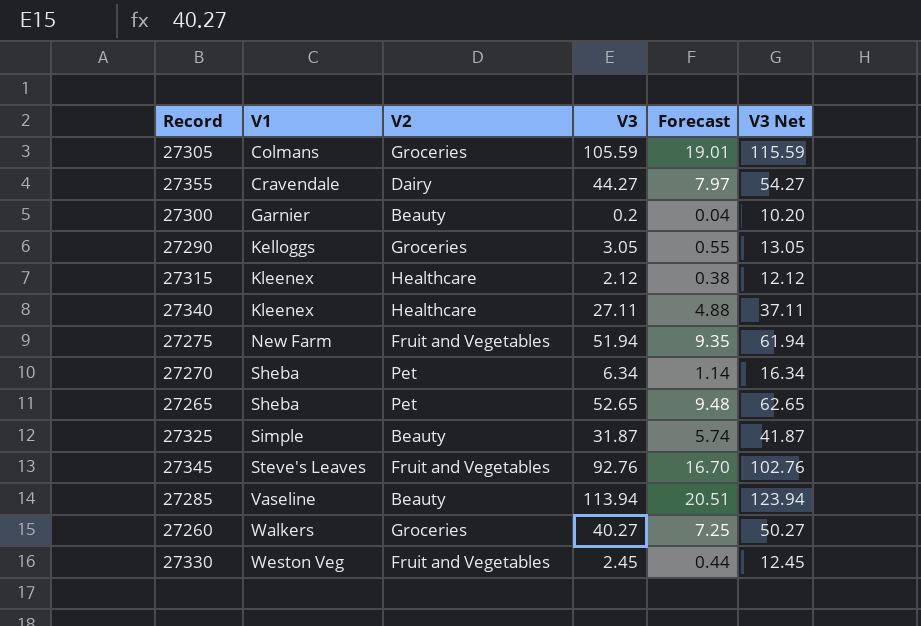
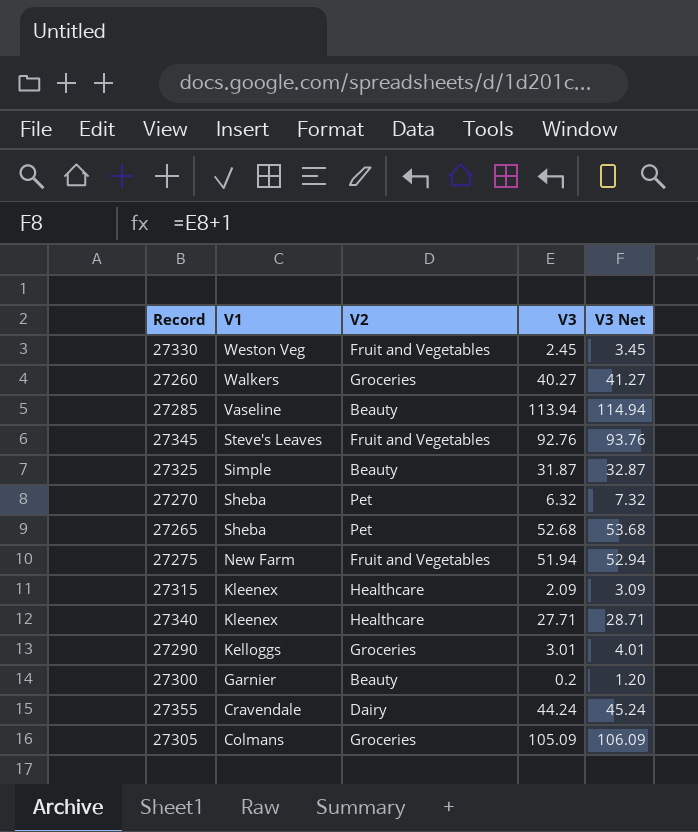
row order: V1 ascending -> V1 descending
column Forecast | formula: [V3] * 0.18 -> none
column V3 Net | formula: [V3] + 10 -> [V3] + 1
27270 | V3: 6.34 -> 6.32
27265 | V3: 52.65 -> 52.68
27315 | V3: 2.12 -> 2.09
27340 | V3: 27.11 -> 27.71
27290 | V3: 3.05 -> 3.01
27355 | V3: 44.27 -> 44.24
27305 | V3: 105.59 -> 105.09

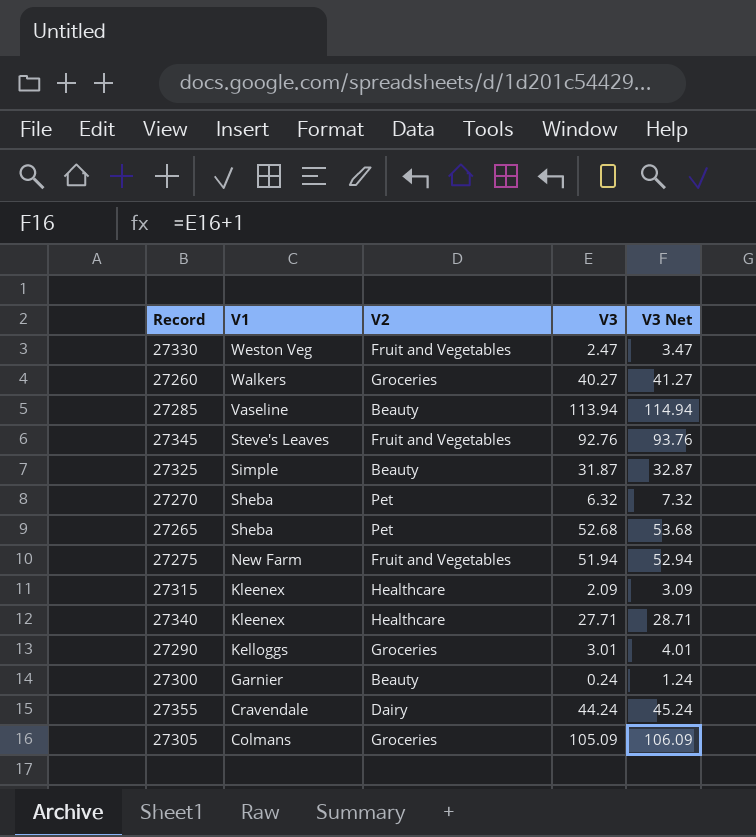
27330 | V3: 2.45 -> 2.47
27330 | V3 Net: 3.45 -> 3.47
27300 | V3: 0.2 -> 0.24
27300 | V3 Net: 1.20 -> 1.24

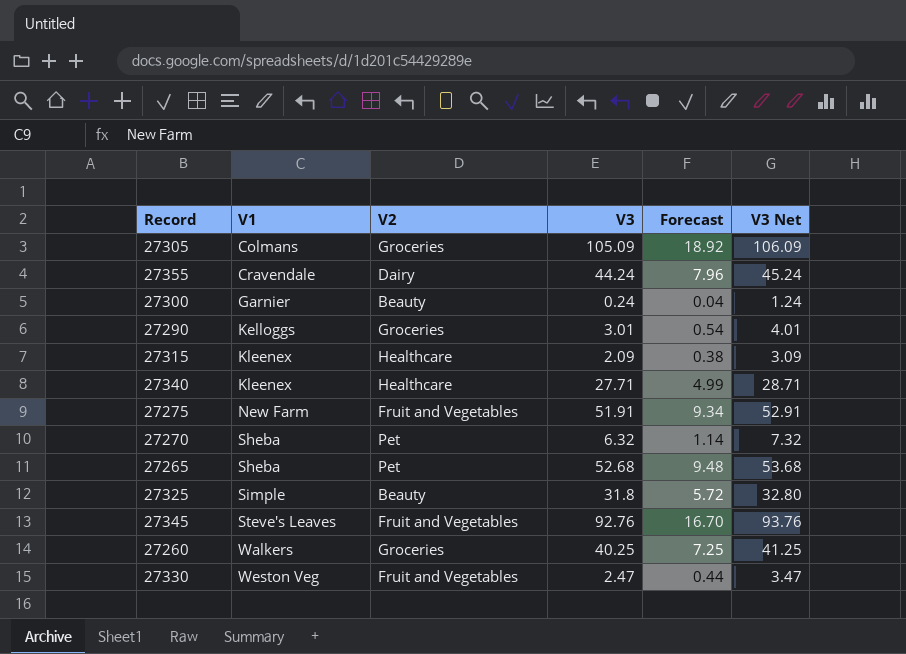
row order: V1 descending -> V1 ascending
column Forecast | formula: none -> [V3] * 0.18
row 27285: Vaseline | Beauty | 113.94 | 114.94 -> none
27275 | V3: 51.94 -> 51.91
27275 | V3 Net: 52.94 -> 52.91
27325 | V3: 31.87 -> 31.8
27325 | V3 Net: 32.87 -> 32.80
27260 | V3: 40.27 -> 40.25
27260 | V3 Net: 41.27 -> 41.25

